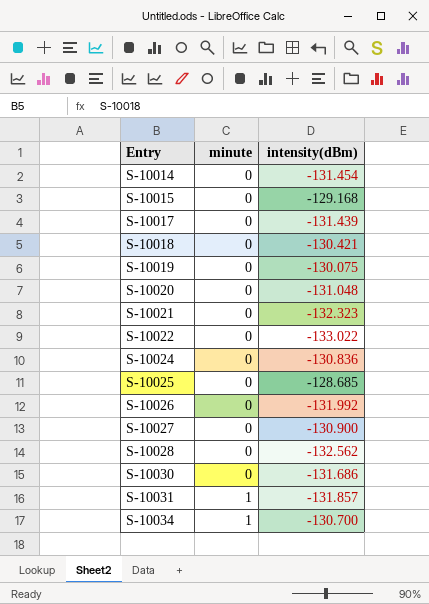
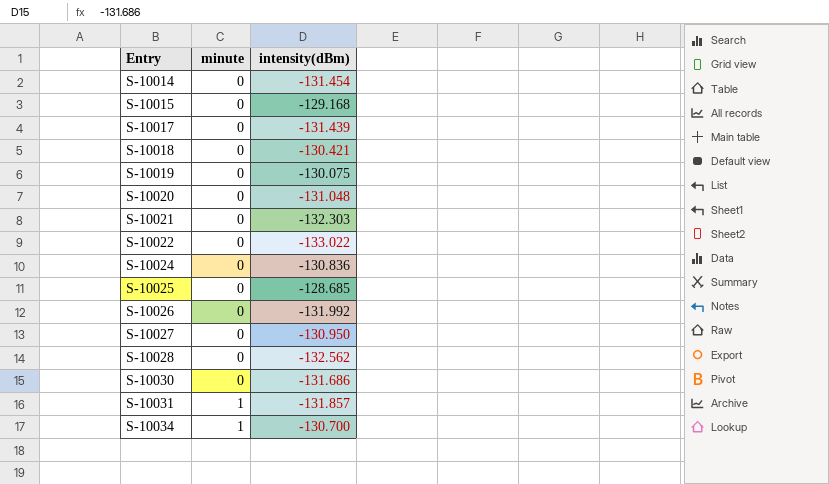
S-10021 | intensity(dBm): -132.323 -> -132.303
S-10027 | intensity(dBm): -130.900 -> -130.950

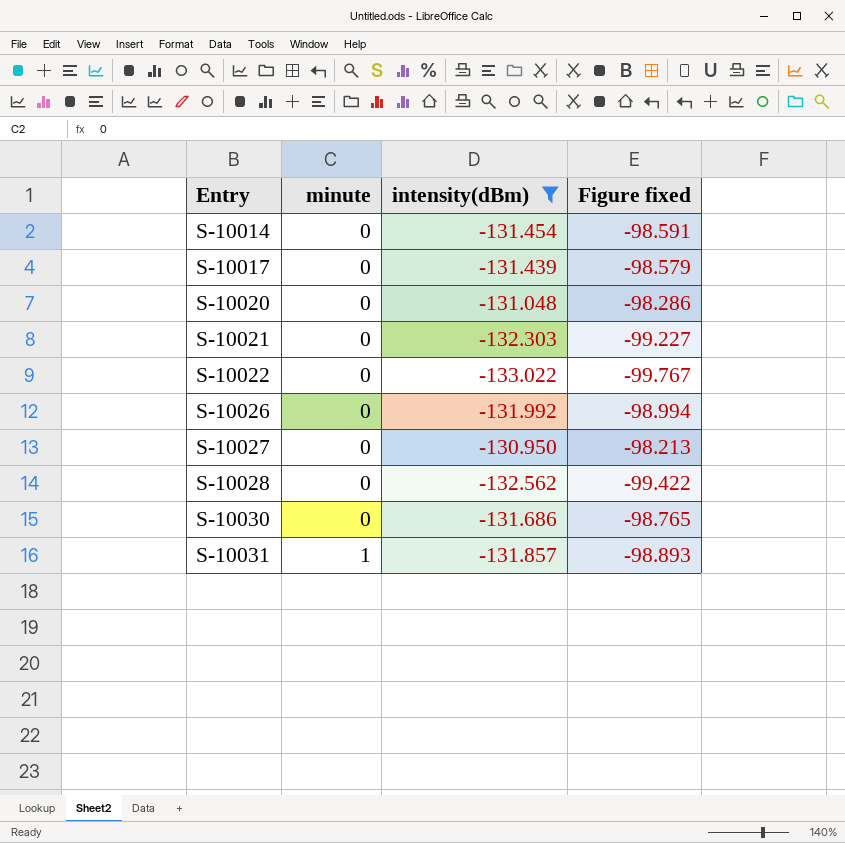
filter: none -> intensity(dBm) <= -130.950
column Figure fixed | formula: none -> [intensity(dBm)] * 0.75

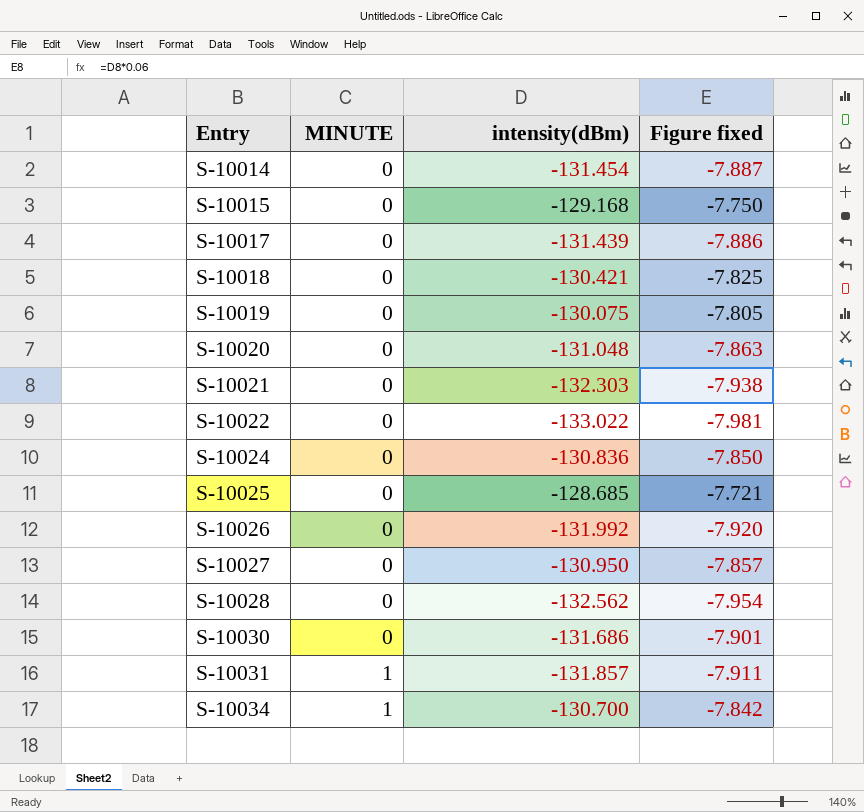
filter: intensity(dBm) <= -130.950 -> none
column name: minute -> MINUTE
column Figure fixed | formula: [intensity(dBm)] * 0.75 -> [intensity(dBm)] * 0.06

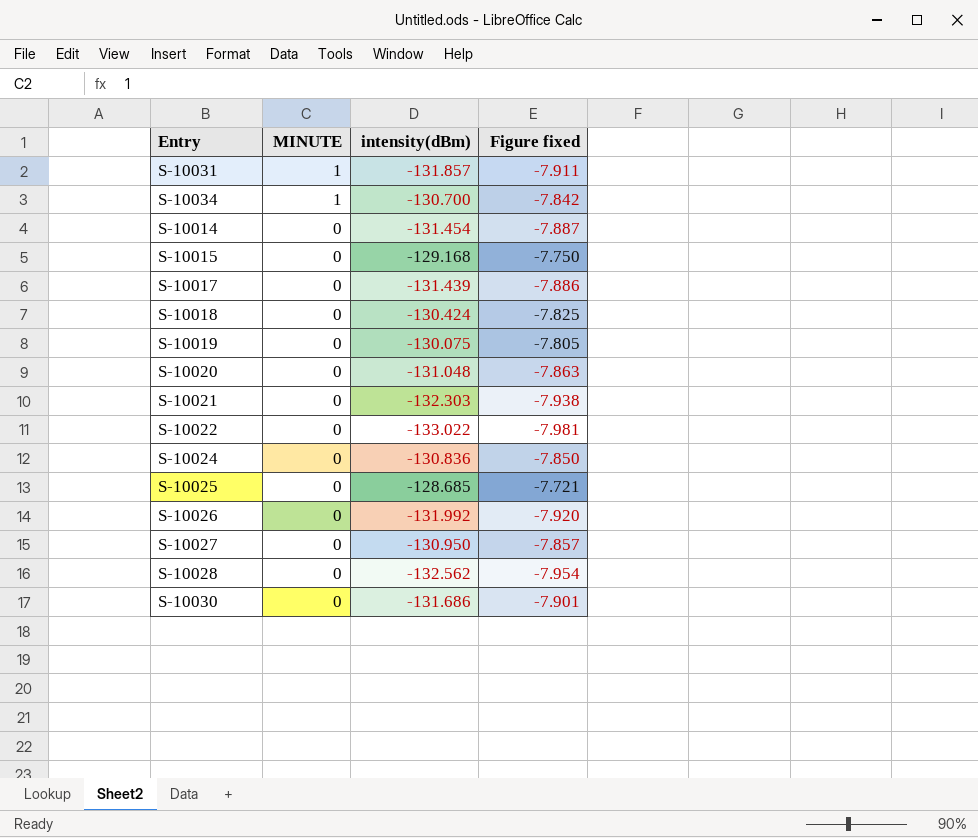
row order: Entry ascending -> MINUTE descending
S-10018 | intensity(dBm): -130.421 -> -130.424

